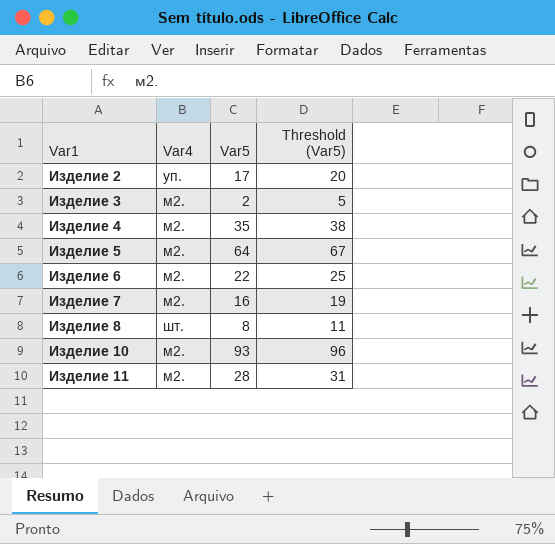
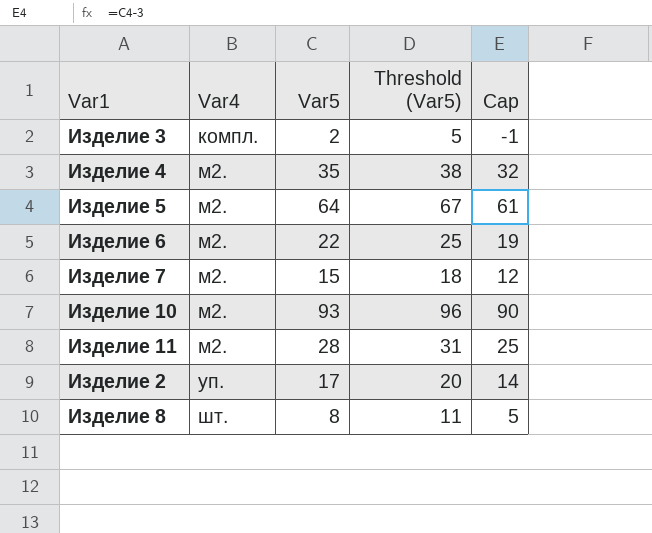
row order: Var1 ascending -> Var4 ascending
column Cap | formula: none -> [Var5] - 3
Изделие 3 | Var4: м2. -> компл.
Изделие 7 | Var5: 16 -> 15
Изделие 7 | Threshold (Var5): 19 -> 18

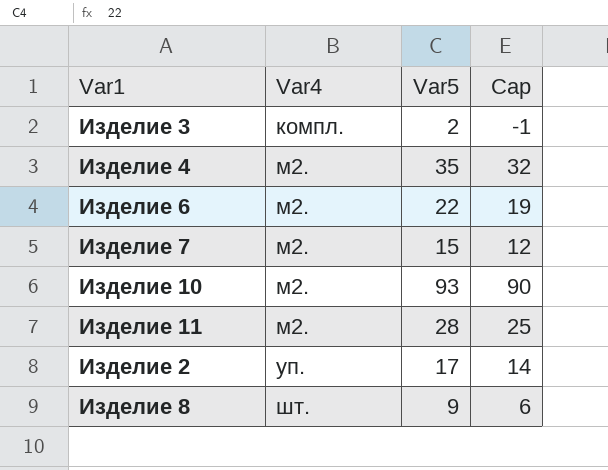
column Threshold (Var5) | formula: [Var5] + 3 -> none
row Изделие 5: м2. | 64 | 67 | 61 -> none
Изделие 8 | Var5: 8 -> 9
Изделие 8 | Cap: 5 -> 6

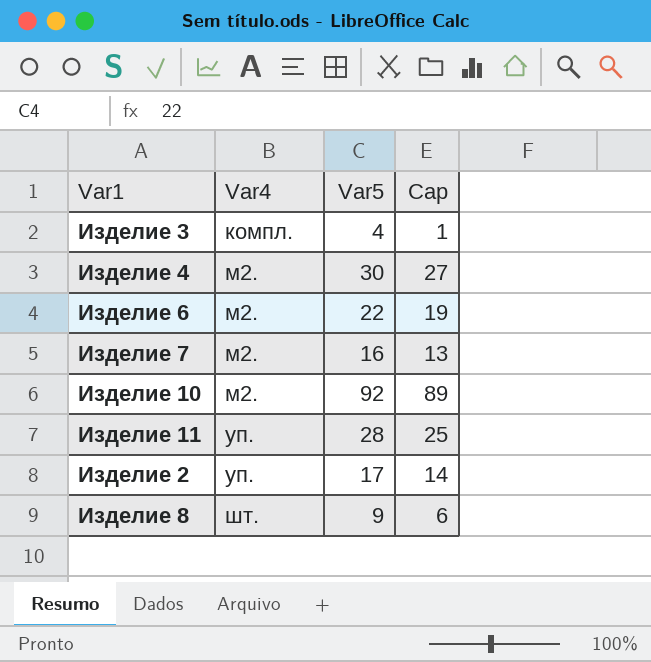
Изделие 3 | Var5: 2 -> 4
Изделие 3 | Cap: -1 -> 1
Изделие 4 | Var5: 35 -> 30
Изделие 4 | Cap: 32 -> 27
Изделие 7 | Var5: 15 -> 16
Изделие 7 | Cap: 12 -> 13
Изделие 10 | Var5: 93 -> 92
Изделие 10 | Cap: 90 -> 89
Изделие 11 | Var4: м2. -> уп.

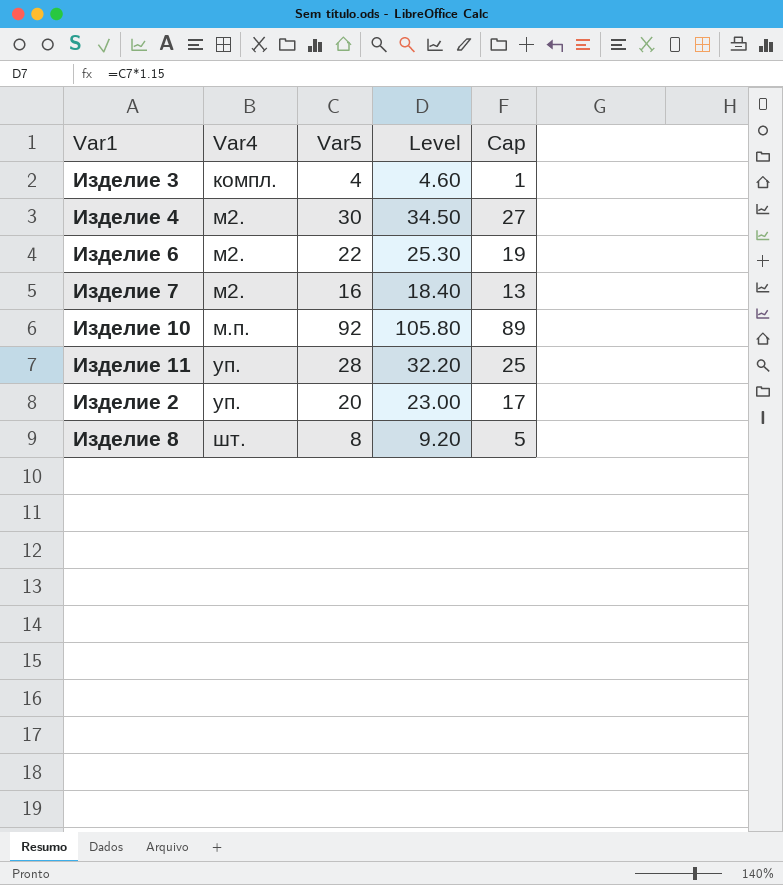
column Level | formula: none -> [Var5] * 1.15
Изделие 10 | Var4: м2. -> м.п.
Изделие 2 | Var5: 17 -> 20
Изделие 2 | Cap: 14 -> 17
Изделие 8 | Var5: 9 -> 8
Изделие 8 | Cap: 6 -> 5

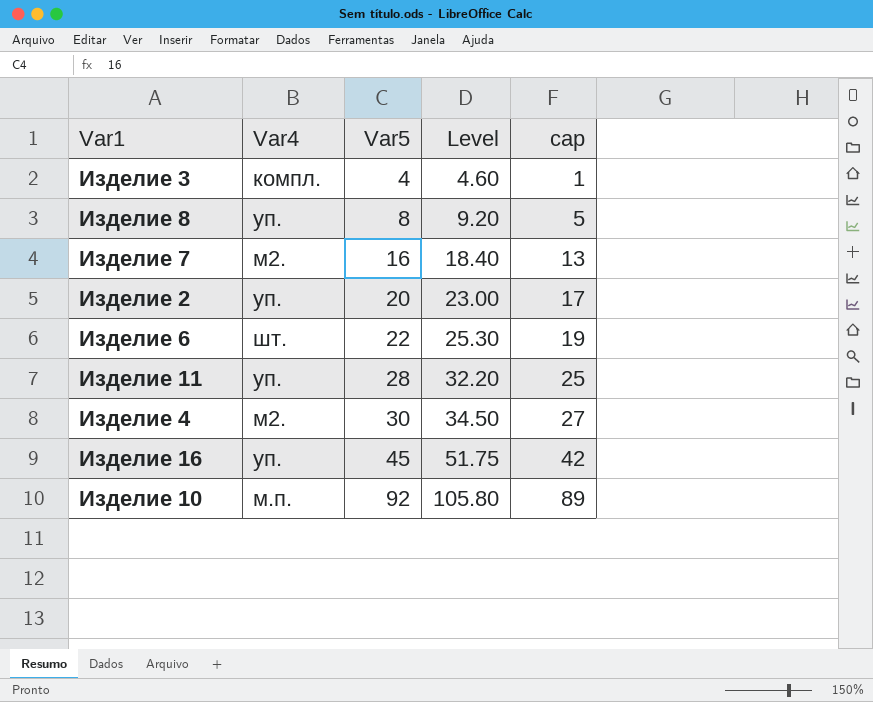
row order: Var4 ascending -> Var5 ascending
column name: Cap -> cap
Изделие 8 | Var4: шт. -> уп.
Изделие 6 | Var4: м2. -> шт.
row Изделие 16: none -> уп. | 45 | 51.75 | 42

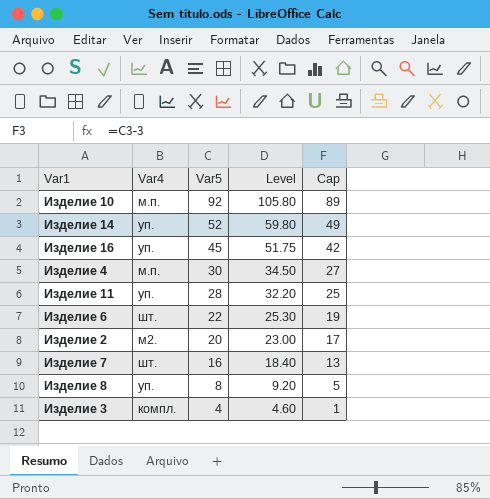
row order: Var5 ascending -> Var5 descending
column name: cap -> Cap
row Изделие 14: none -> уп. | 52 | 59.80 | 49
Изделие 4 | Var4: м2. -> м.п.
Изделие 2 | Var4: уп. -> м2.
Изделие 7 | Var4: м2. -> шт.

